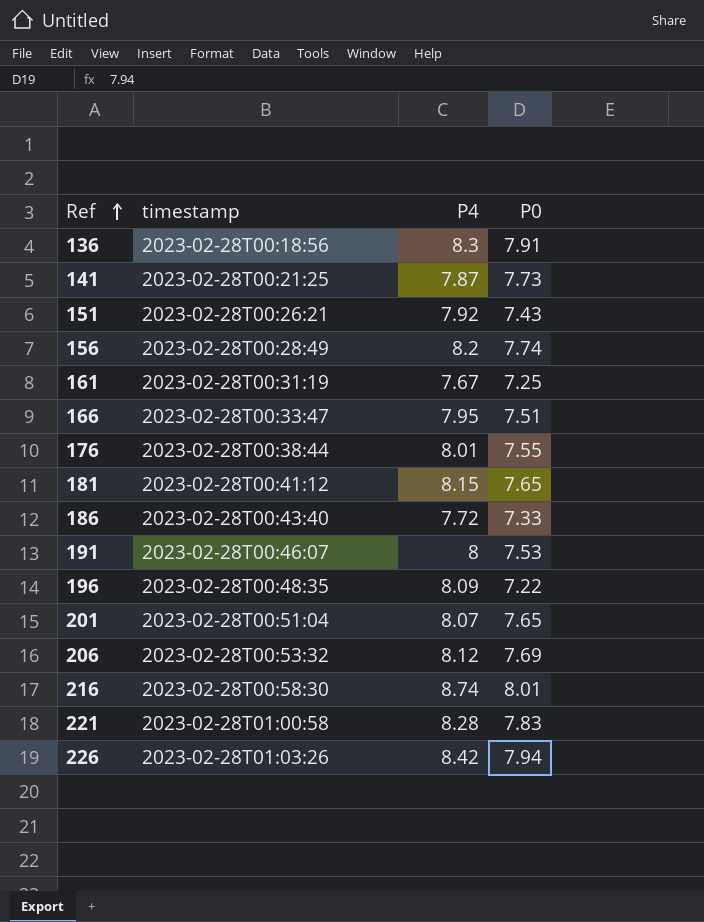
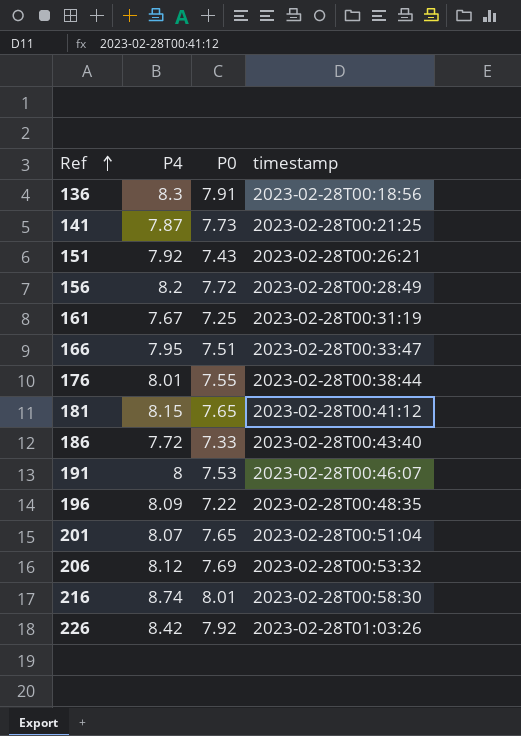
column timestamp | position: 2 -> 4
row 221: 2023-02-28T01:00:58 | 8.28 | 7.83 -> none
156 | P0: 7.74 -> 7.72
226 | P0: 7.94 -> 7.92

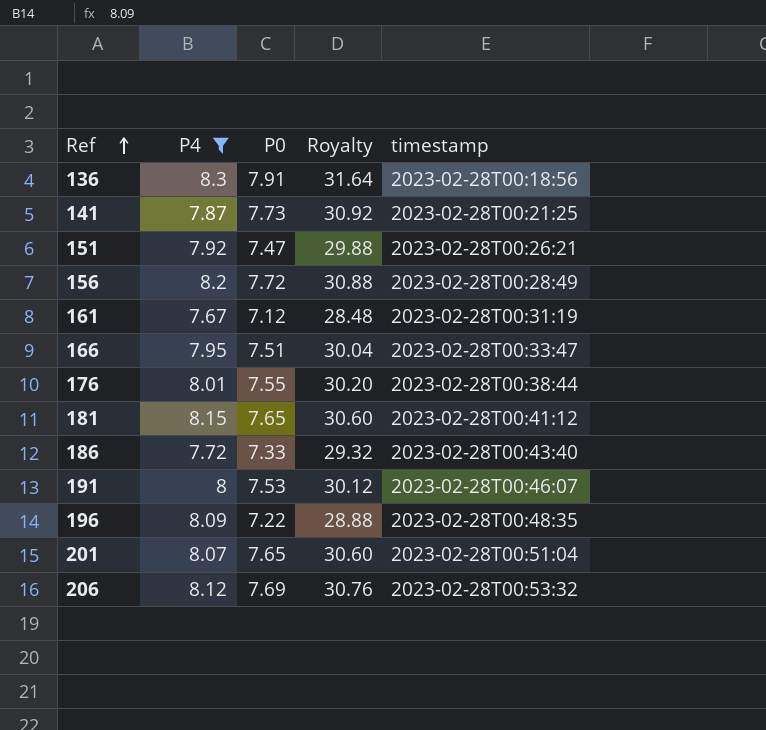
filter: none -> P4 <= 8.3
column Royalty | formula: none -> [P0] * 4
151 | P0: 7.43 -> 7.47
161 | P0: 7.25 -> 7.12

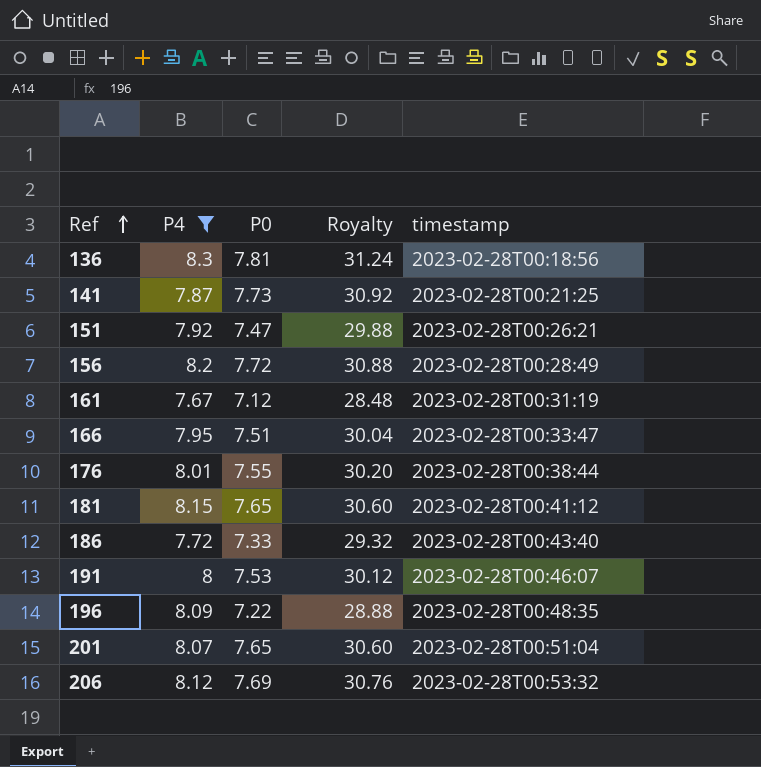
136 | P0: 7.91 -> 7.81
136 | Royalty: 31.64 -> 31.24

